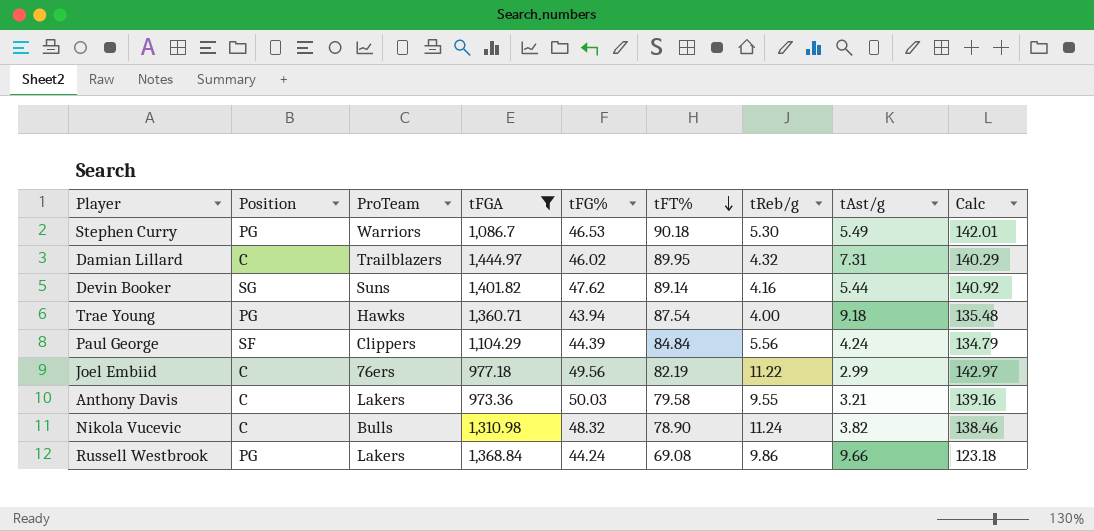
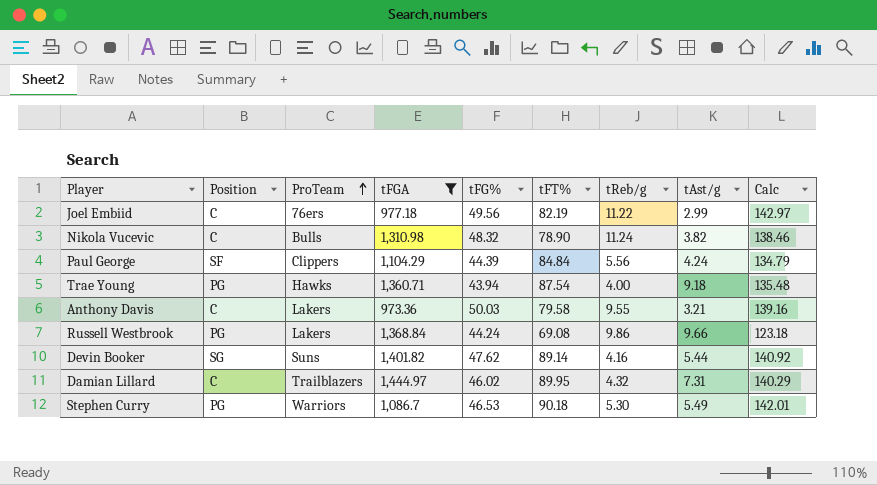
row order: tFT% descending -> ProTeam ascending

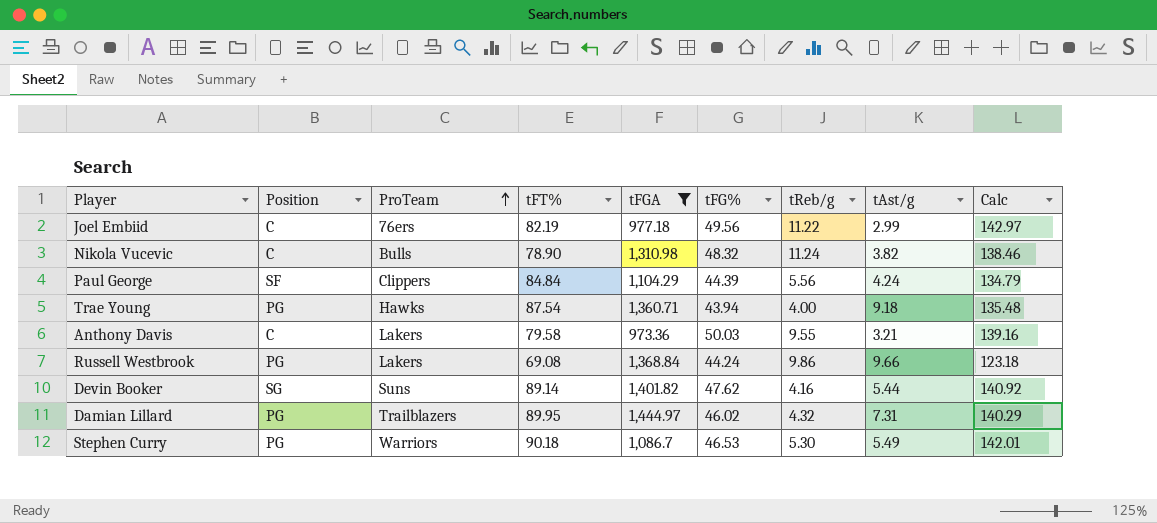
column tFT% | position: 6 -> 4
Damian Lillard | Position: C -> PG

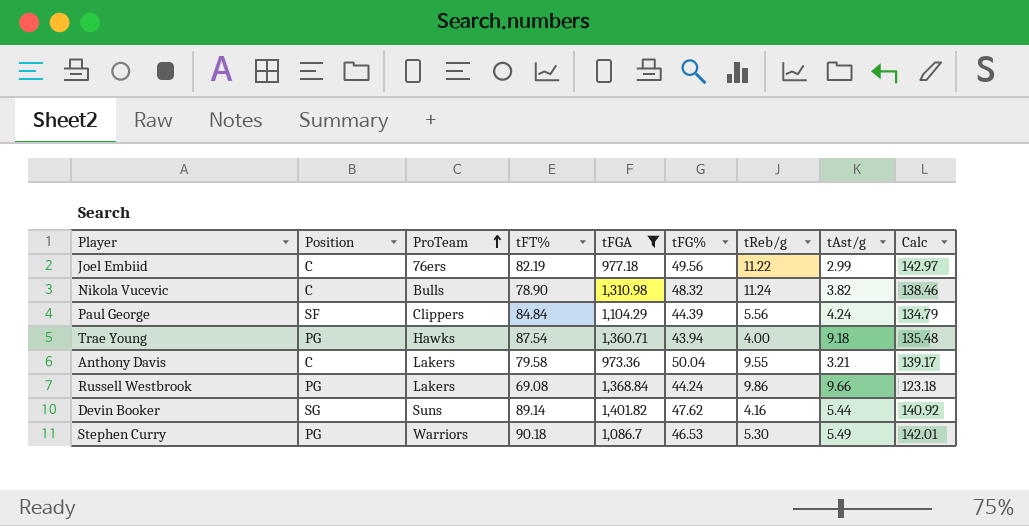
row Damian Lillard: PG | Trailblazers | 89.95 | 1,444.97 | 46.02 | 4.32 | 7.31 | 140.29 -> none
Anthony Davis | tFG%: 50.03 -> 50.04
Anthony Davis | Calc: 139.16 -> 139.17

